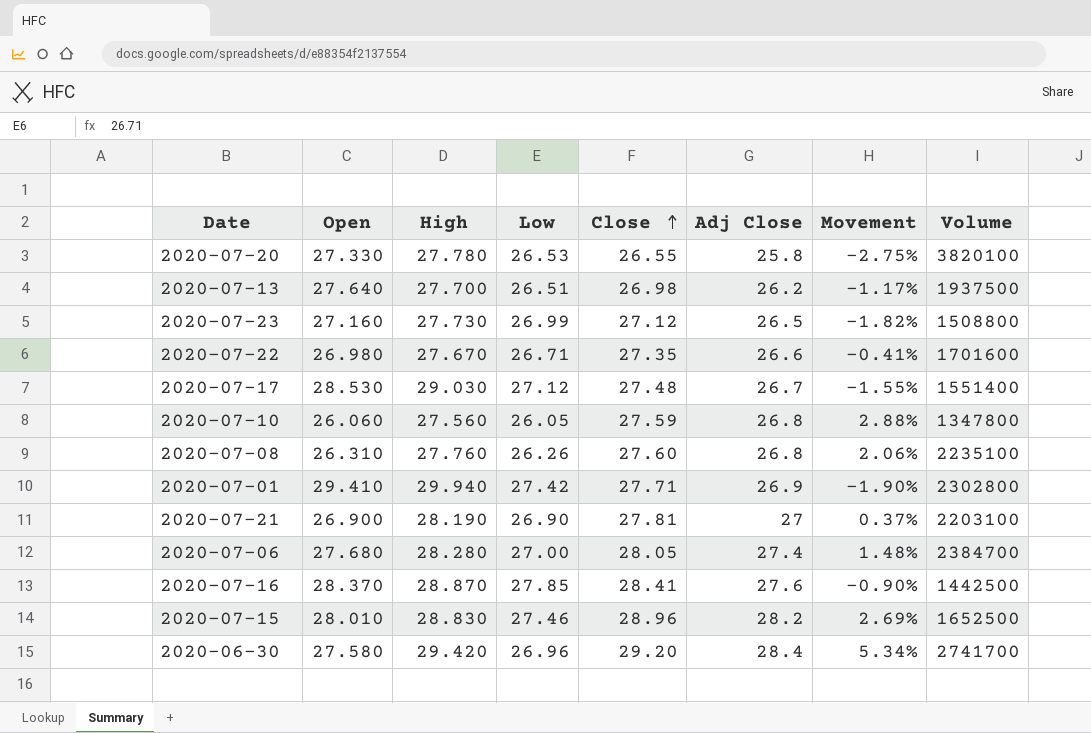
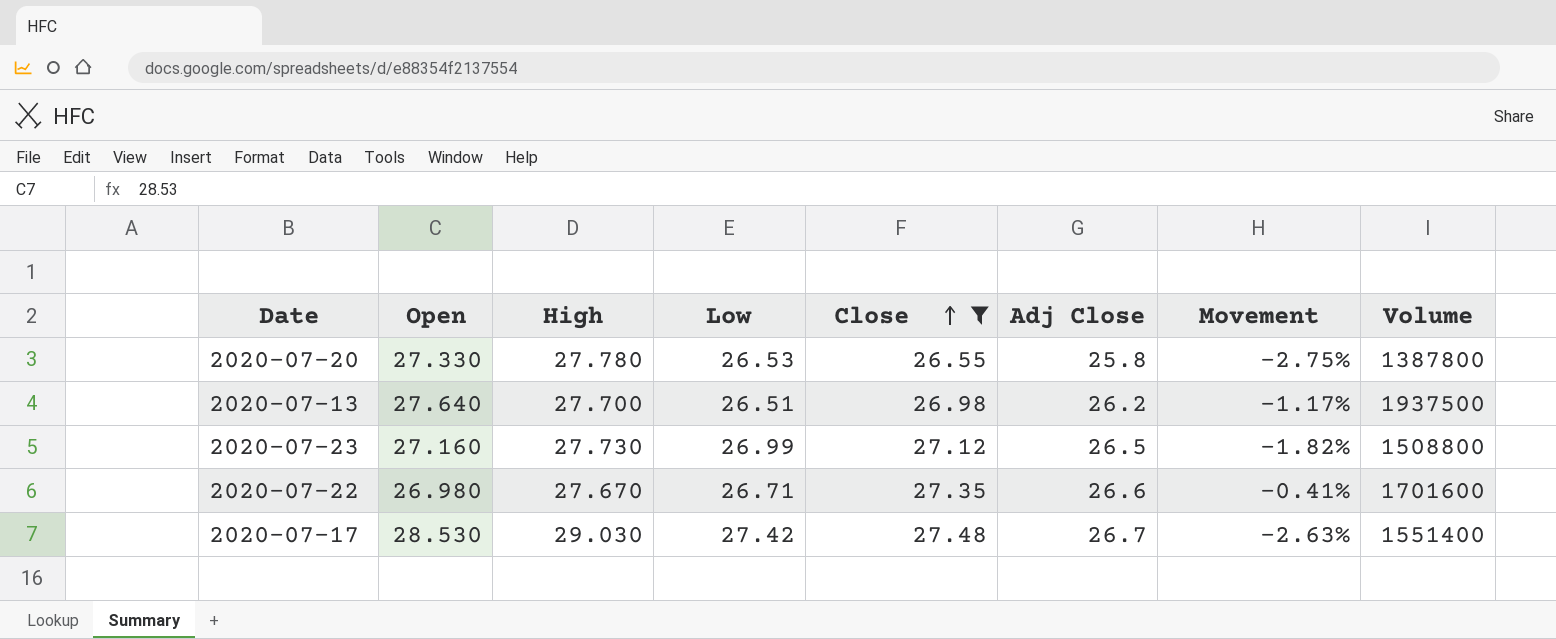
filter: none -> Close <= 27.48
2020-07-20 | Volume: 3820100 -> 1387800
2020-07-17 | Low: 27.12 -> 27.42
2020-07-17 | Movement: -1.55% -> -2.63%

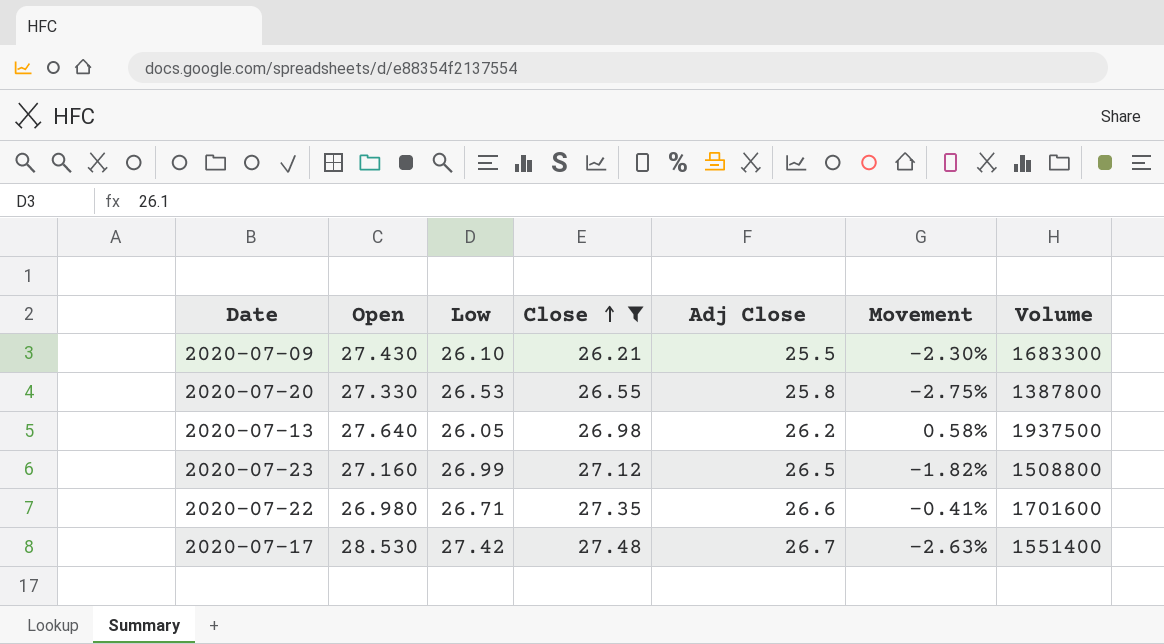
column High | position: 3 -> none
row 2020-07-09: none -> 27.430 | 26.10 | 26.21 | 25.5 | -2.30% | 1683300
2020-07-13 | Low: 26.51 -> 26.05
2020-07-13 | Movement: -1.17% -> 0.58%

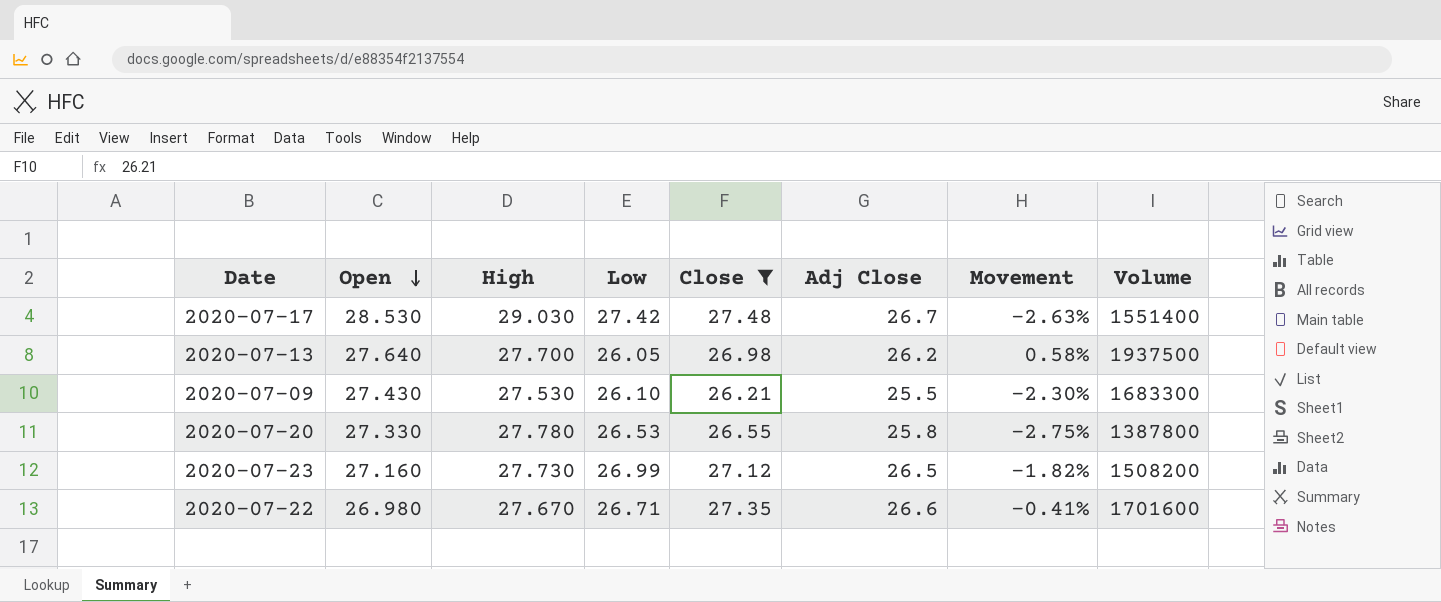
row order: Close ascending -> Open descending
column High | position: none -> 3
2020-07-23 | Volume: 1508800 -> 1508200

